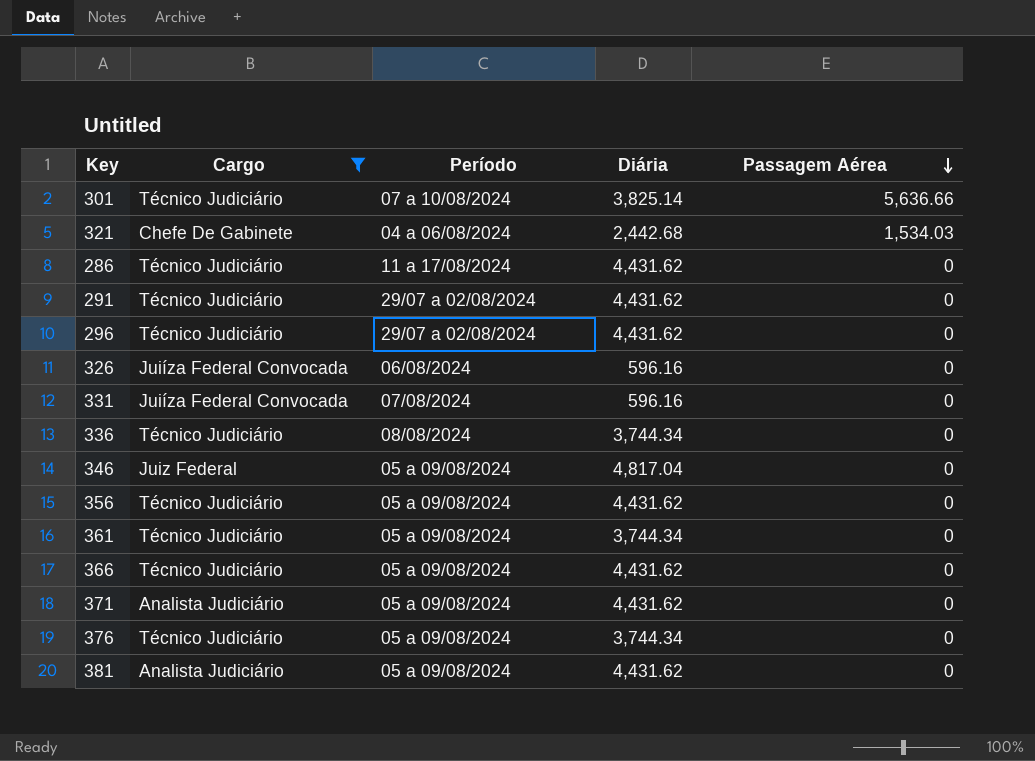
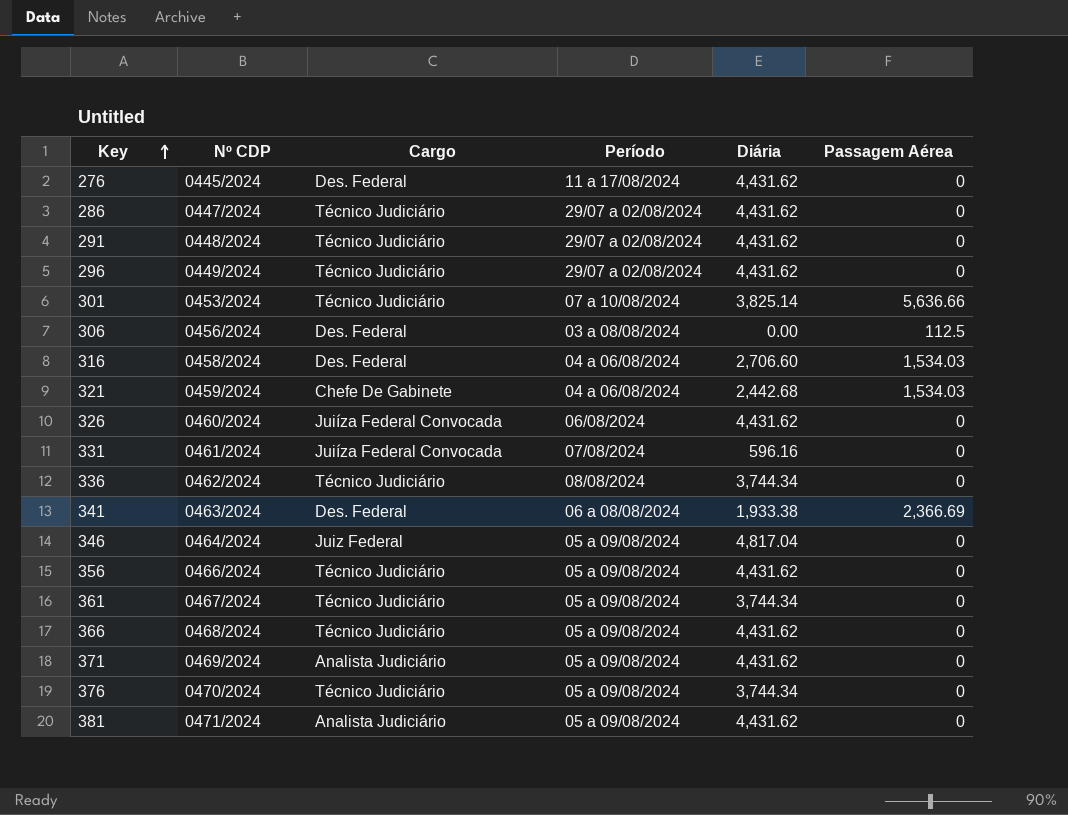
filter: Cargo != Des. Federal -> none
row order: Passagem Aérea descending -> Key ascending
column Nº CDP | position: none -> 2
286 | Período: 11 a 17/08/2024 -> 29/07 a 02/08/2024
326 | Diária: 596.16 -> 4,431.62

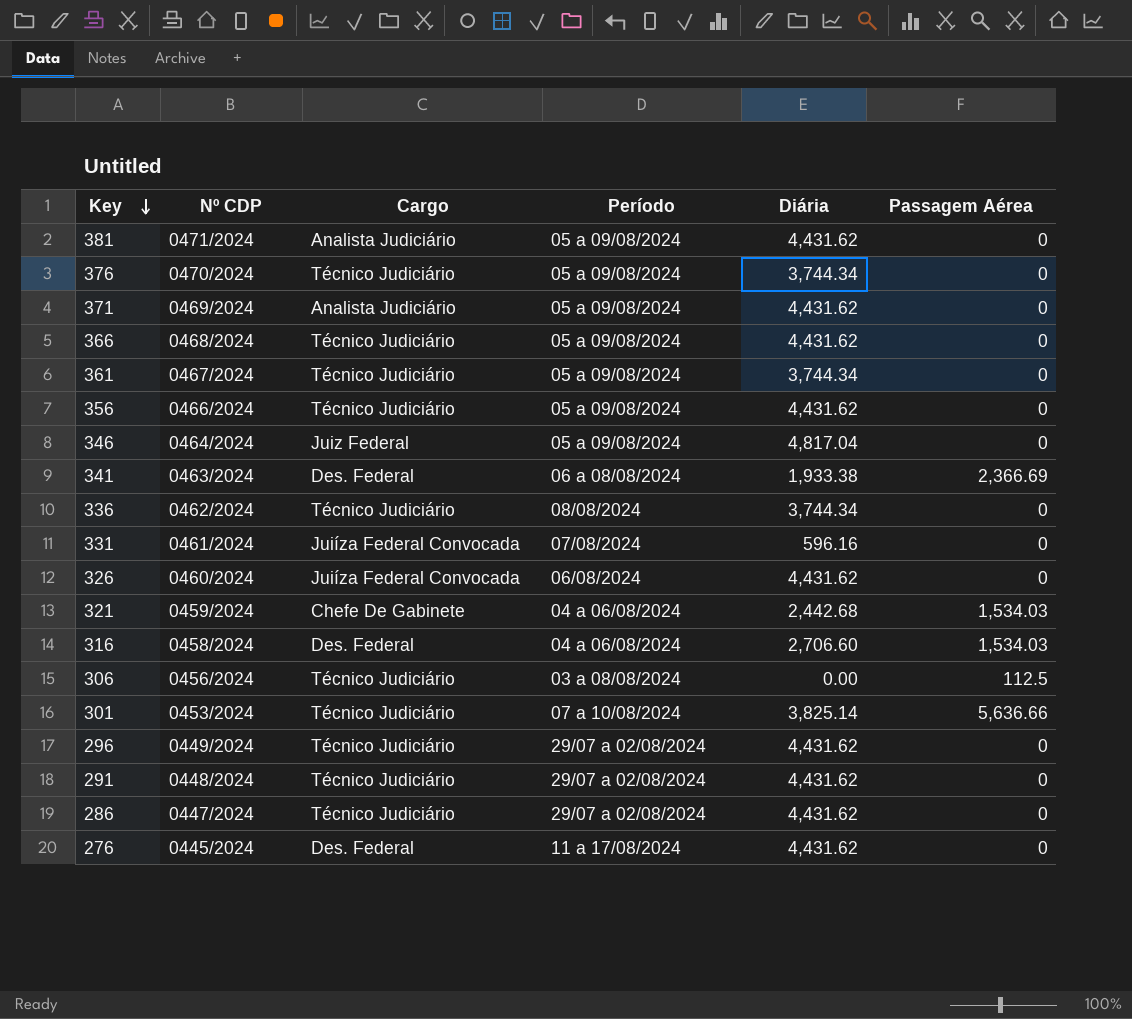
row order: Key ascending -> Key descending
306 | Cargo: Des. Federal -> Técnico Judiciário

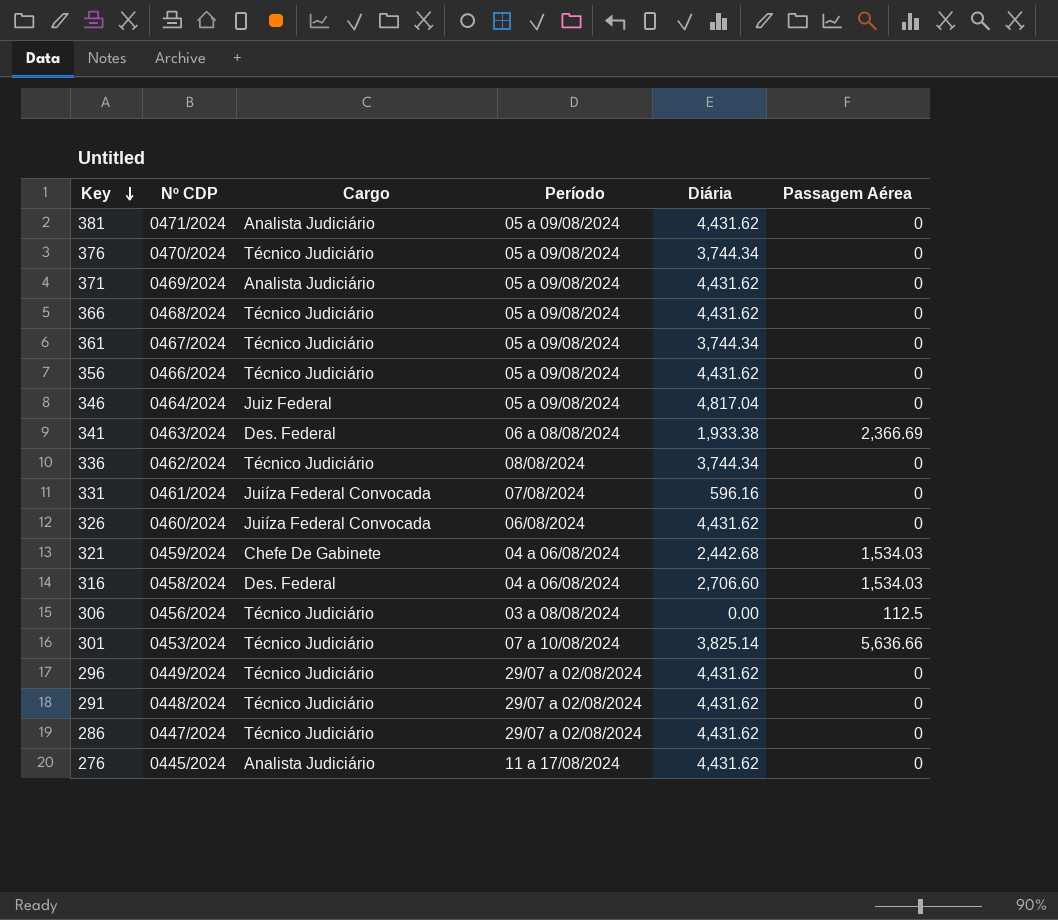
276 | Cargo: Des. Federal -> Analista Judiciário

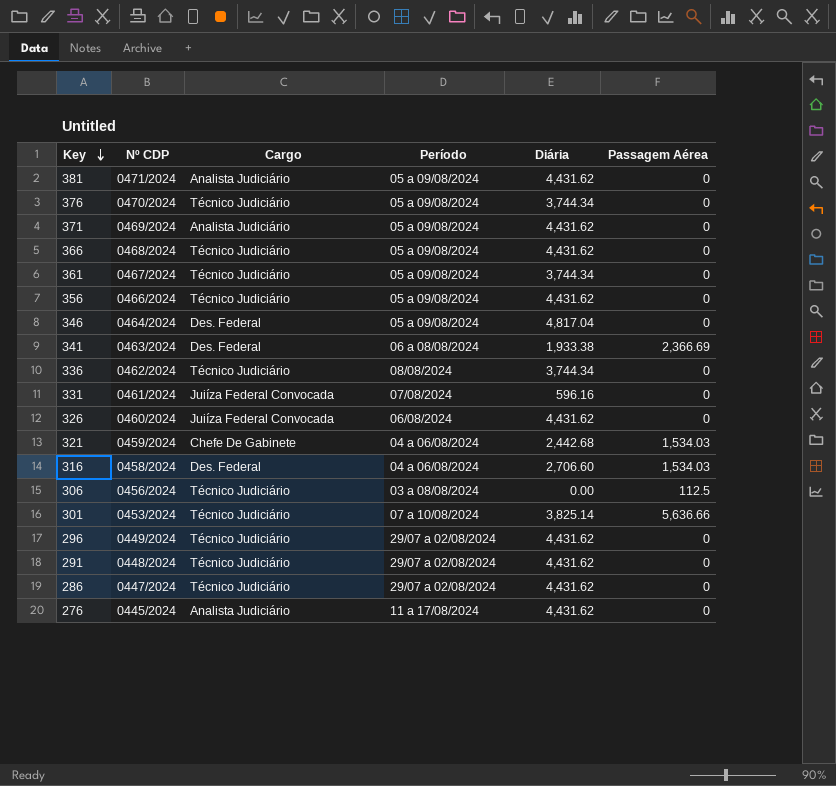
346 | Cargo: Juiz Federal -> Des. Federal

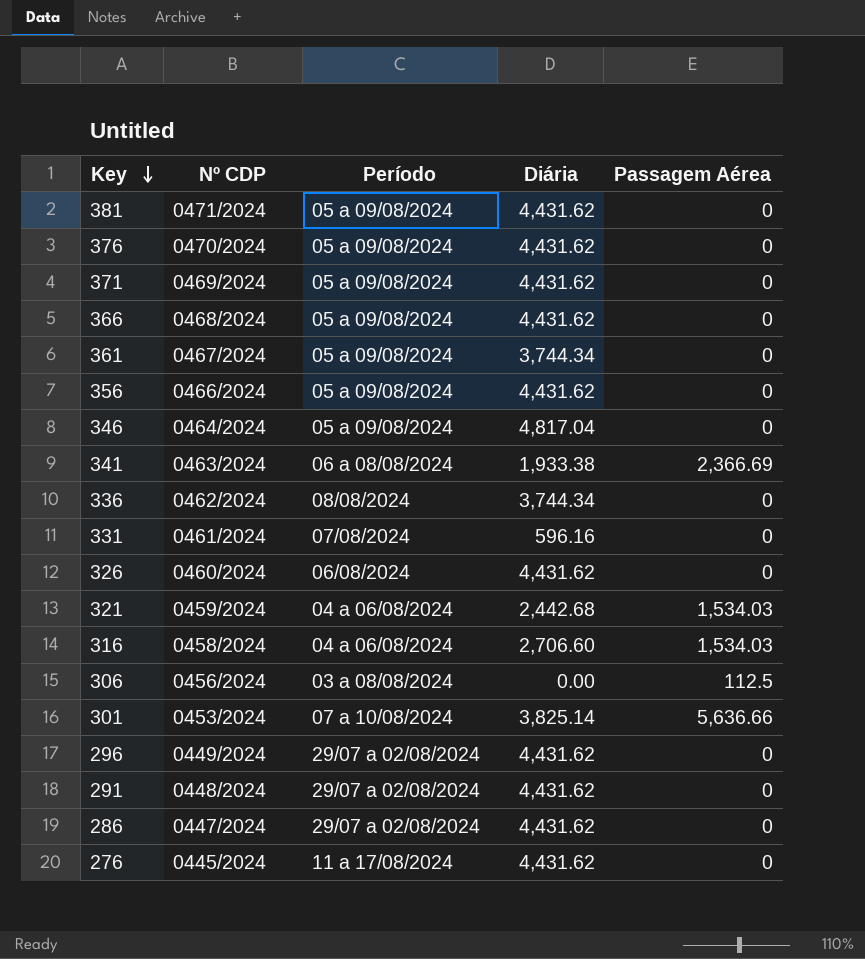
column Cargo | position: 3 -> none
376 | Diária: 3,744.34 -> 4,431.62

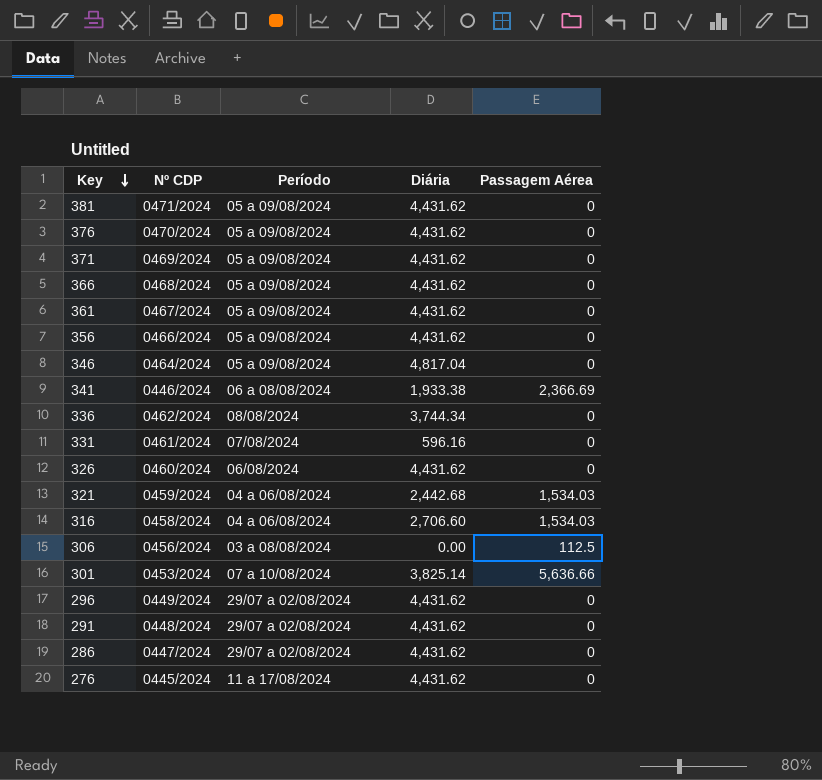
361 | Diária: 3,744.34 -> 4,431.62
341 | Nº CDP: 0463/2024 -> 0446/2024

